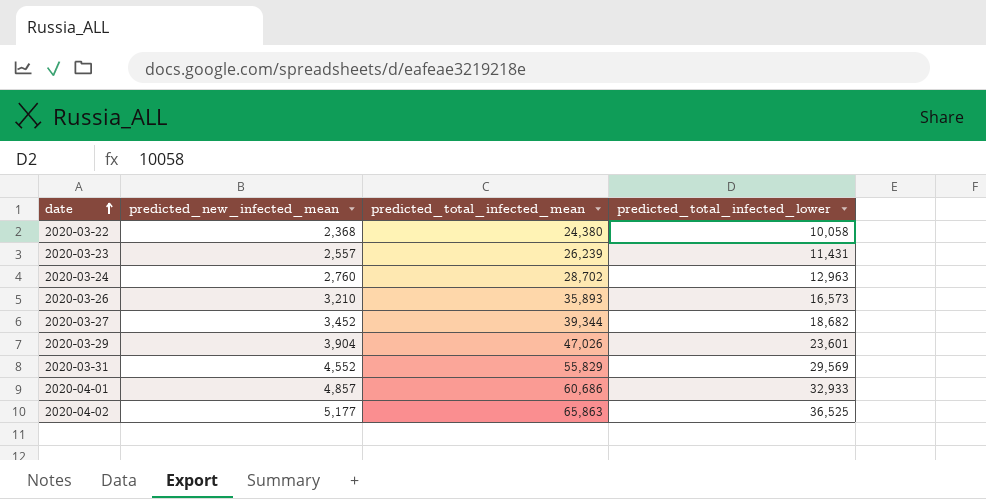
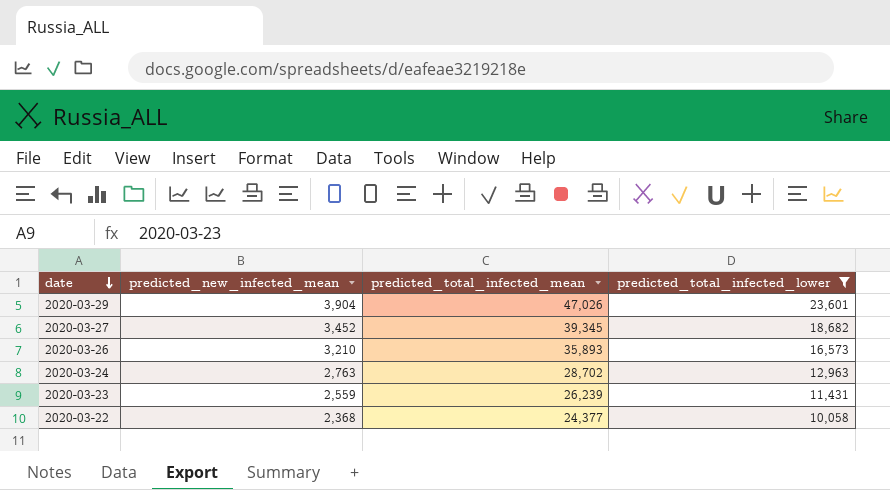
filter: none -> predicted_total_infected_lower <= 23,601
row order: date ascending -> date descending
2020-03-27 | predicted_total_infected_mean: 39,344 -> 39,345
2020-03-24 | predicted_new_infected_mean: 2,760 -> 2,763
2020-03-23 | predicted_new_infected_mean: 2,557 -> 2,559
2020-03-22 | predicted_total_infected_mean: 24,380 -> 24,377

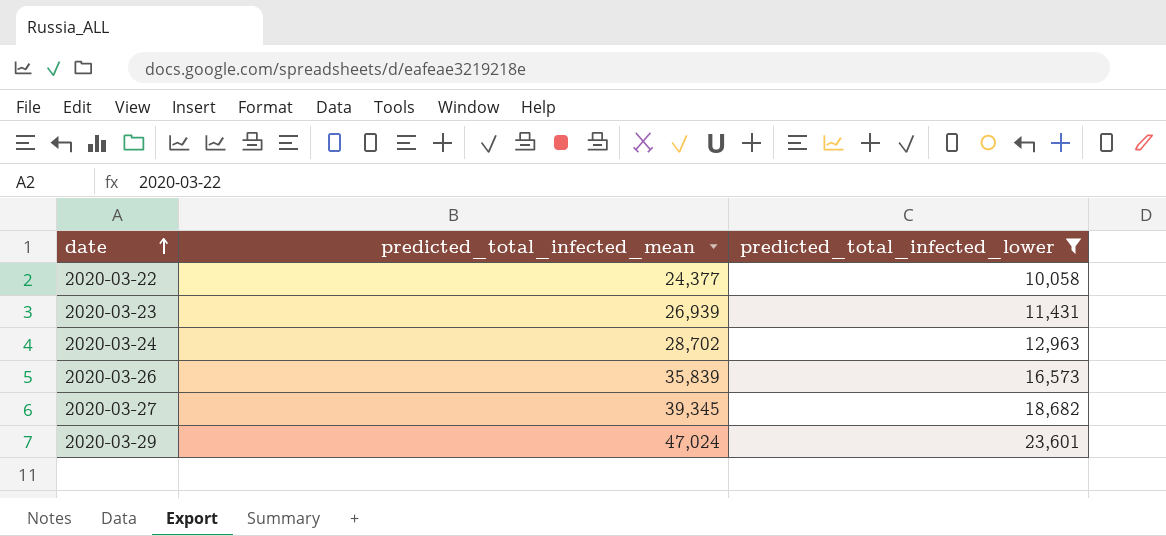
row order: date descending -> date ascending
column predicted_new_infected_mean | position: 2 -> none
2020-03-23 | predicted_total_infected_mean: 26,239 -> 26,939
2020-03-26 | predicted_total_infected_mean: 35,893 -> 35,839
2020-03-29 | predicted_total_infected_mean: 47,026 -> 47,024

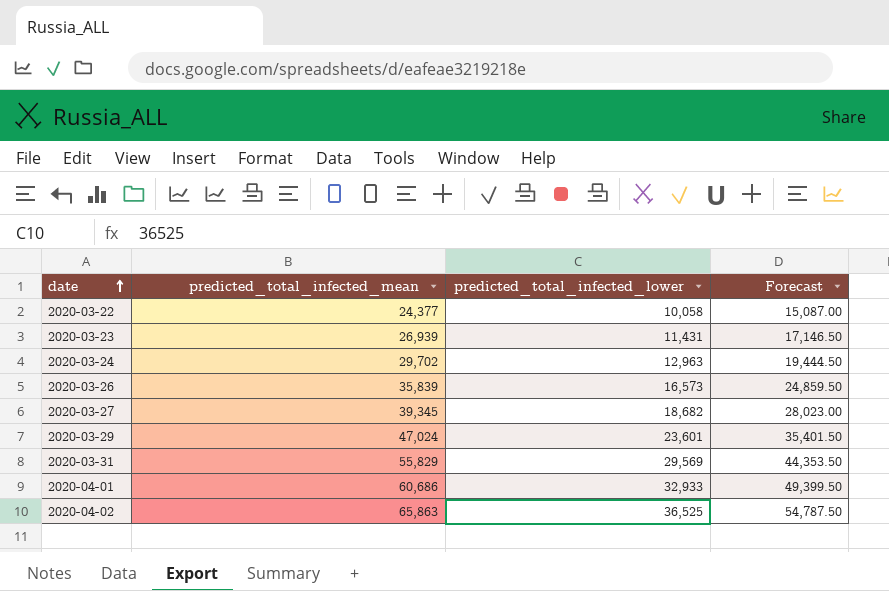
filter: predicted_total_infected_lower <= 23,601 -> none
column Forecast | formula: none -> [predicted_total_infected_lower] * 1.5
2020-03-24 | predicted_total_infected_mean: 28,702 -> 29,702

